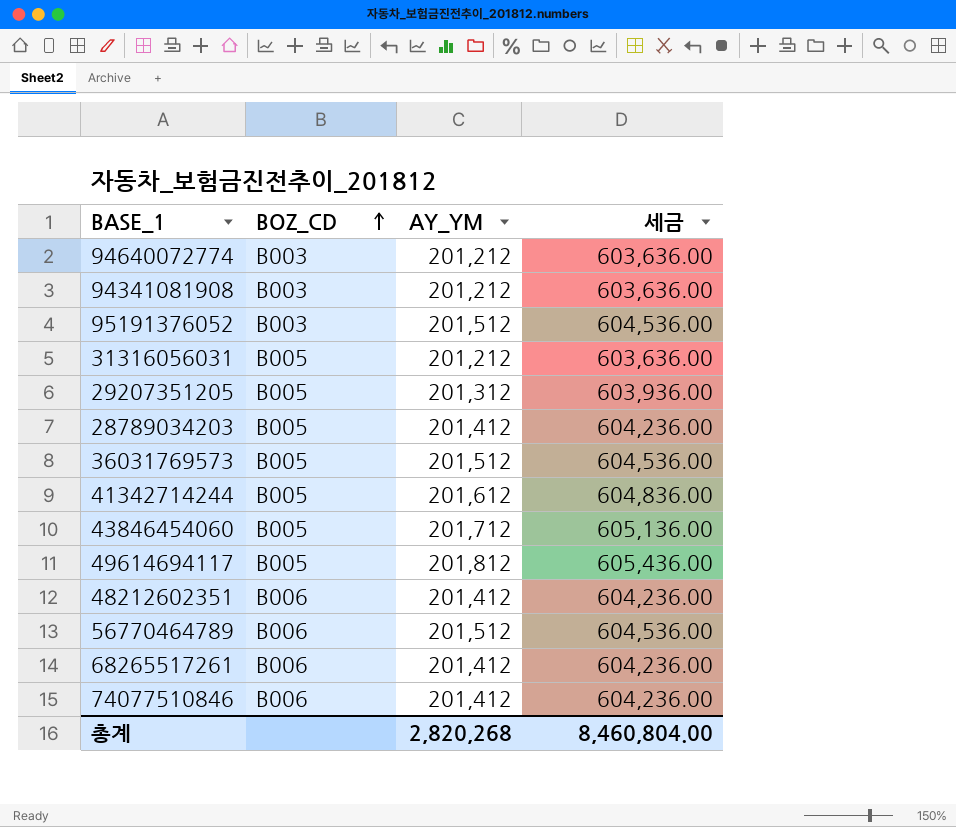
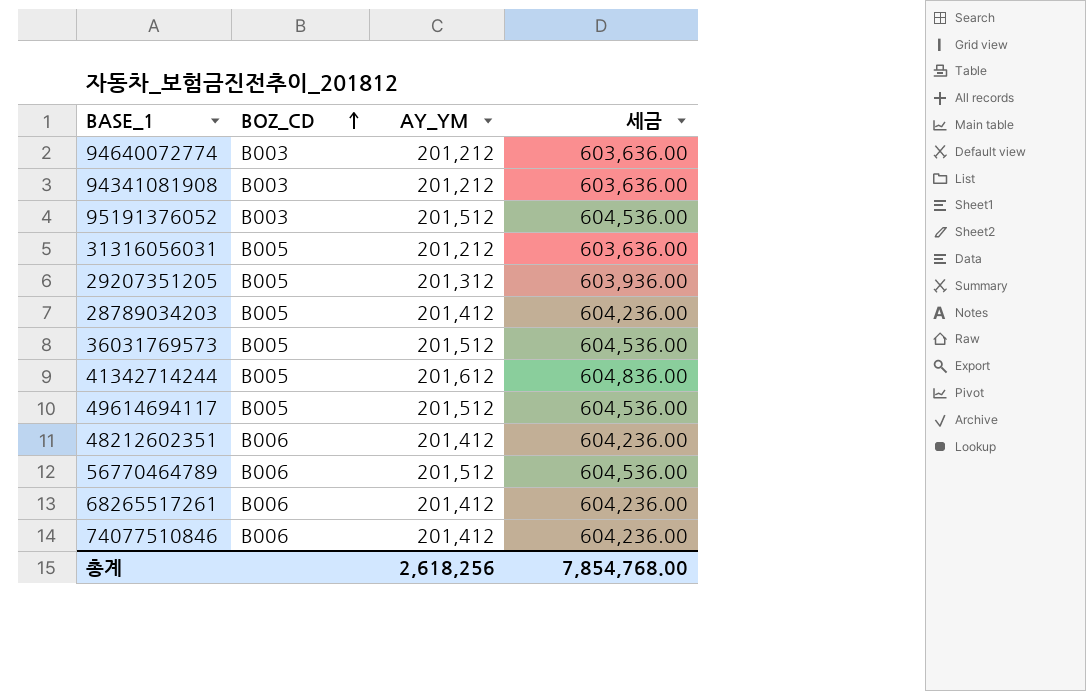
row 43846454060: B005 | 201,712 | 605,136.00 -> none
49614694117 | AY_YM: 201,812 -> 201,512
49614694117 | 세금: 605,436.00 -> 604,536.00
총계 | AY_YM: 2,820,268 -> 2,618,256
총계 | 세금: 8,460,804.00 -> 7,854,768.00

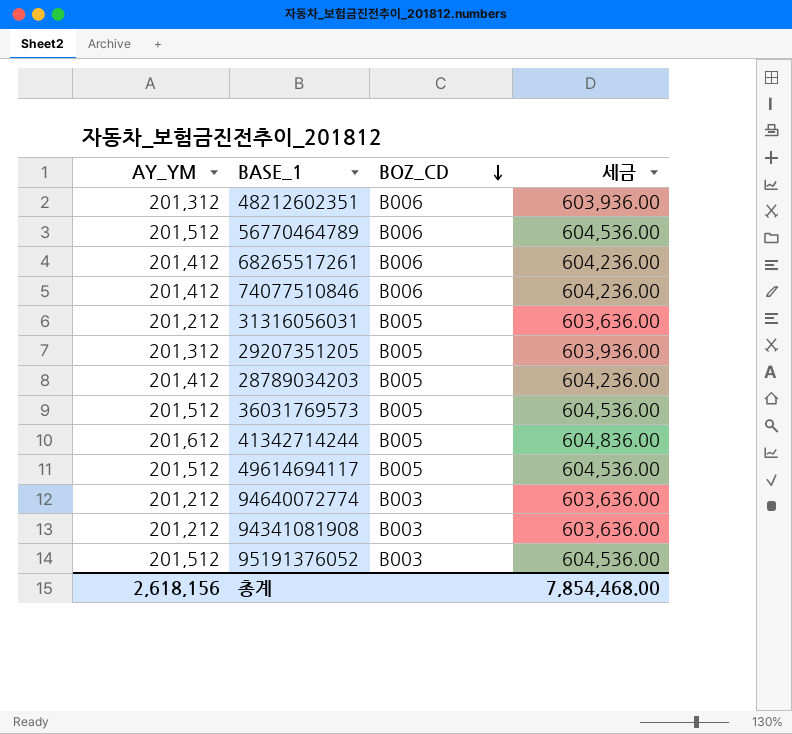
row order: BOZ_CD ascending -> BOZ_CD descending
column AY_YM | position: 3 -> 1
48212602351 | AY_YM: 201,412 -> 201,312
48212602351 | 세금: 604,236.00 -> 603,936.00
총계 | AY_YM: 2,618,256 -> 2,618,156
총계 | 세금: 7,854,768.00 -> 7,854,468.00

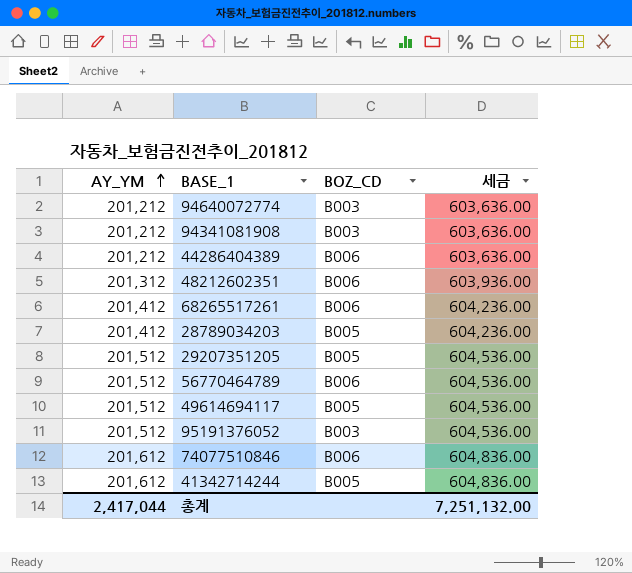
row order: BOZ_CD descending -> AY_YM ascending
row 31316056031: 201,212 | B005 | 603,636.00 -> none
row 36031769573: 201,512 | B005 | 604,536.00 -> none
row 44286404389: none -> 201,212 | B006 | 603,636.00
29207351205 | AY_YM: 201,312 -> 201,512
29207351205 | 세금: 603,936.00 -> 604,536.00
74077510846 | AY_YM: 201,412 -> 201,612
74077510846 | 세금: 604,236.00 -> 604,836.00
총계 | AY_YM: 2,618,156 -> 2,417,044
총계 | 세금: 7,854,468.00 -> 7,251,132.00

